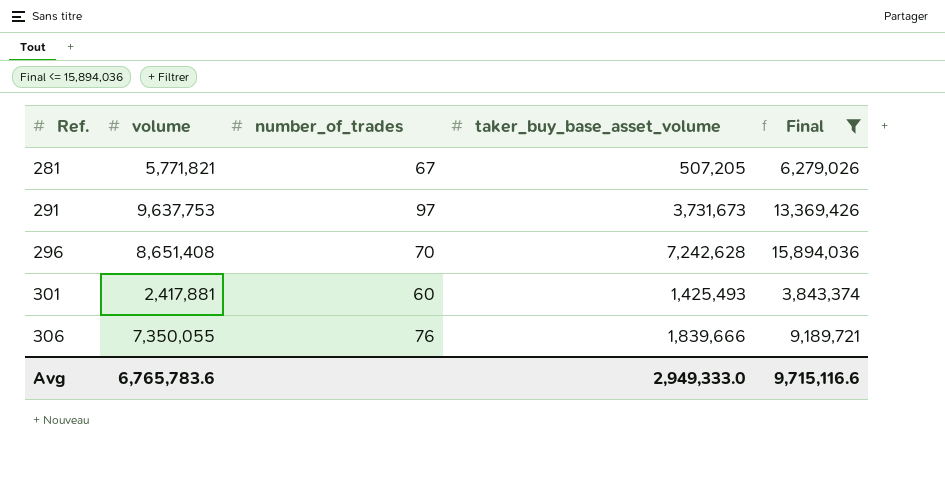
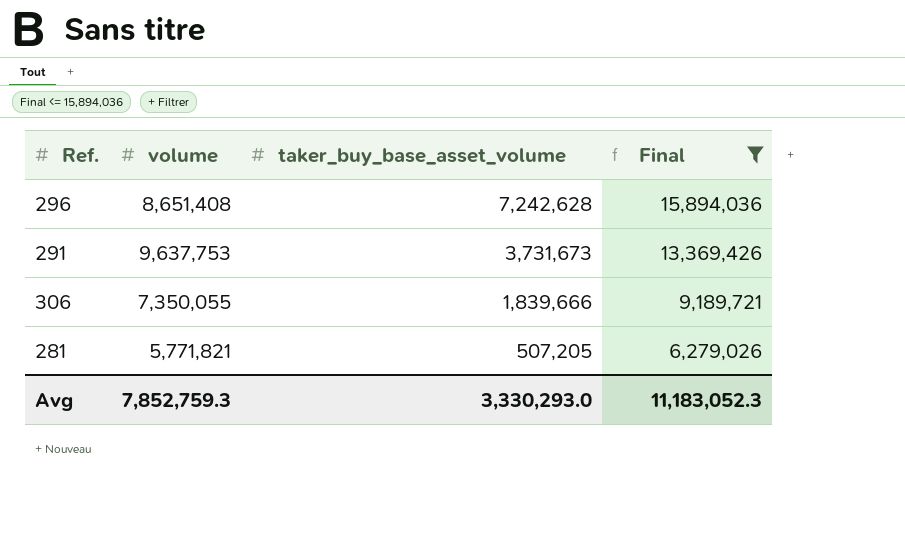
row order: Ref. ascending -> taker_buy_base_asset_volume descending
column number_of_trades | position: 3 -> none
row 301: 2,417,881 | 60 | 1,425,493 | 3,843,374 -> none
Avg | volume: 6,765,783.6 -> 7,852,759.3
Avg | taker_buy_base_asset_volume: 2,949,333.0 -> 3,330,293.0
Avg | Final: 9,715,116.6 -> 11,183,052.3

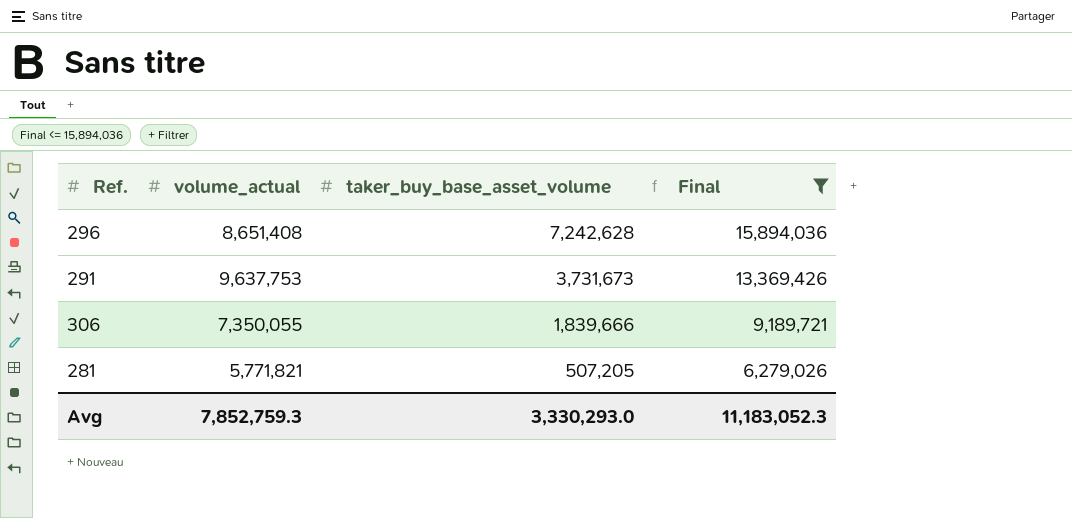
column name: volume -> volume_actual

